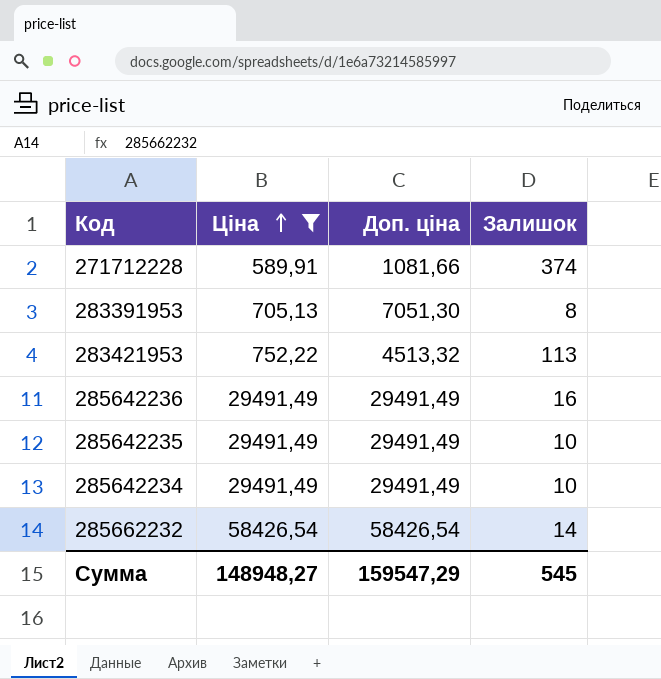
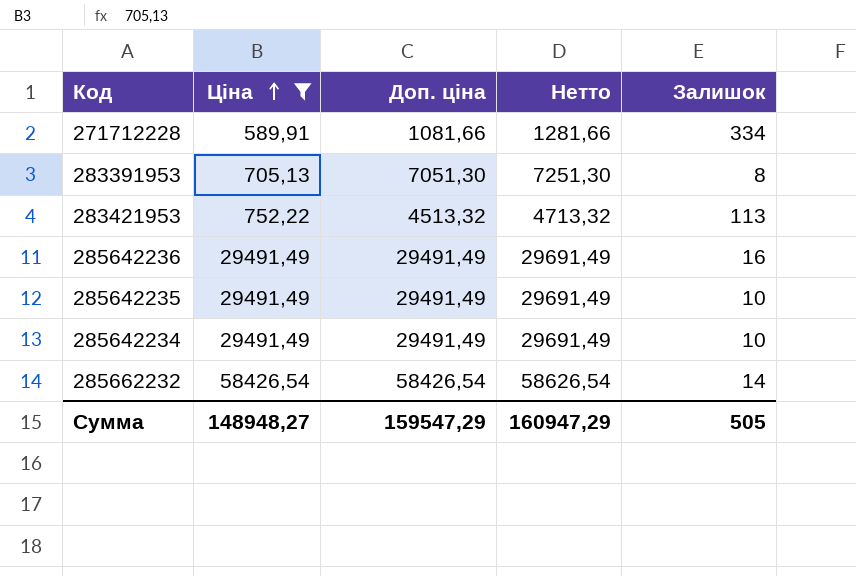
column Нетто | formula: none -> [Доп. ціна] + 200
271712228 | Залишок: 374 -> 334
Сумма | Залишок: 545 -> 505

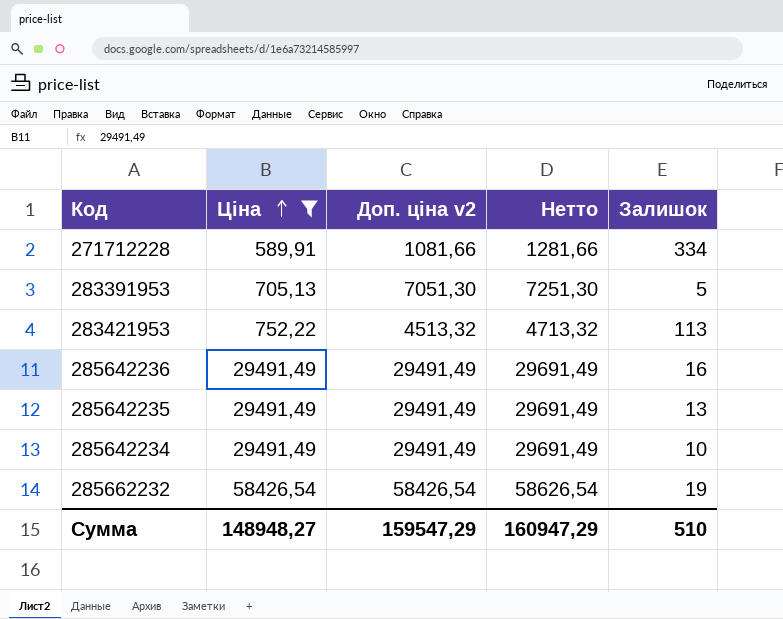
column name: Доп. ціна -> Доп. ціна v2
283391953 | Залишок: 8 -> 5
285642235 | Залишок: 10 -> 13
285662232 | Залишок: 14 -> 19
Сумма | Залишок: 505 -> 510

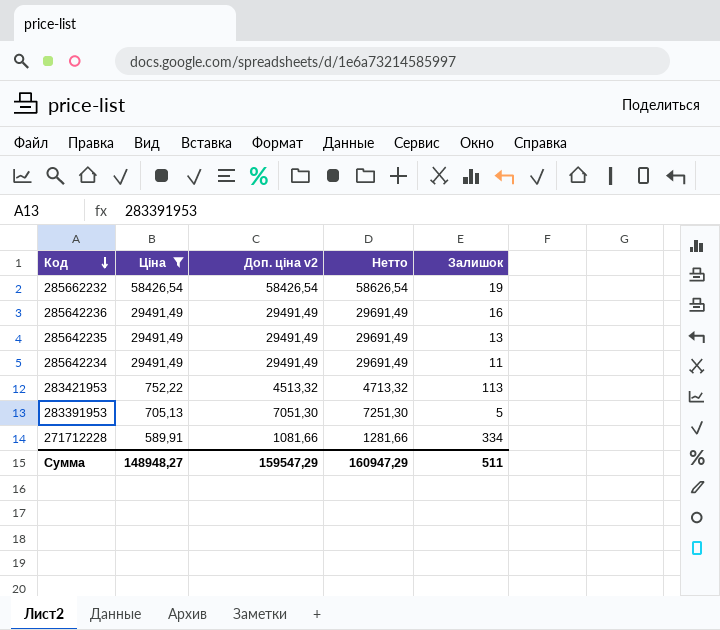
row order: Ціна ascending -> Код descending
285642234 | Залишок: 10 -> 11
Сумма | Залишок: 510 -> 511

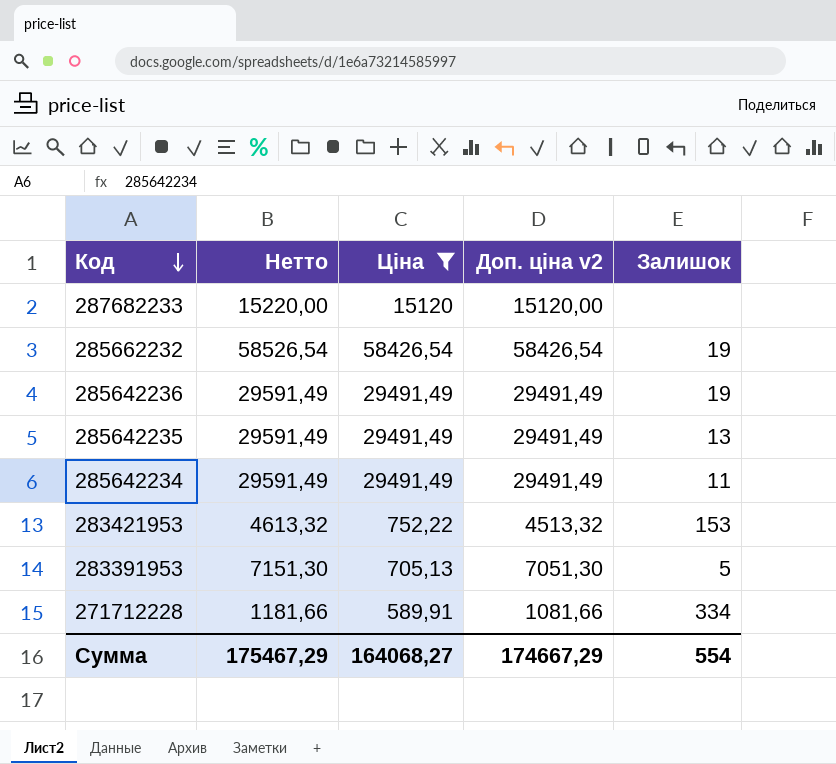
column Нетто | formula: [Доп. ціна v2] + 200 -> [Доп. ціна v2] + 100
column Нетто | position: 4 -> 2
row 287682233: none -> 15220,00 | 15120 | 15120,00 | none
285642236 | Залишок: 16 -> 19
283421953 | Залишок: 113 -> 153
Сумма | Нетто: 160947,29 -> 175467,29
Сумма | Ціна: 148948,27 -> 164068,27
Сумма | Доп. ціна v2: 159547,29 -> 174667,29
Сумма | Залишок: 511 -> 554

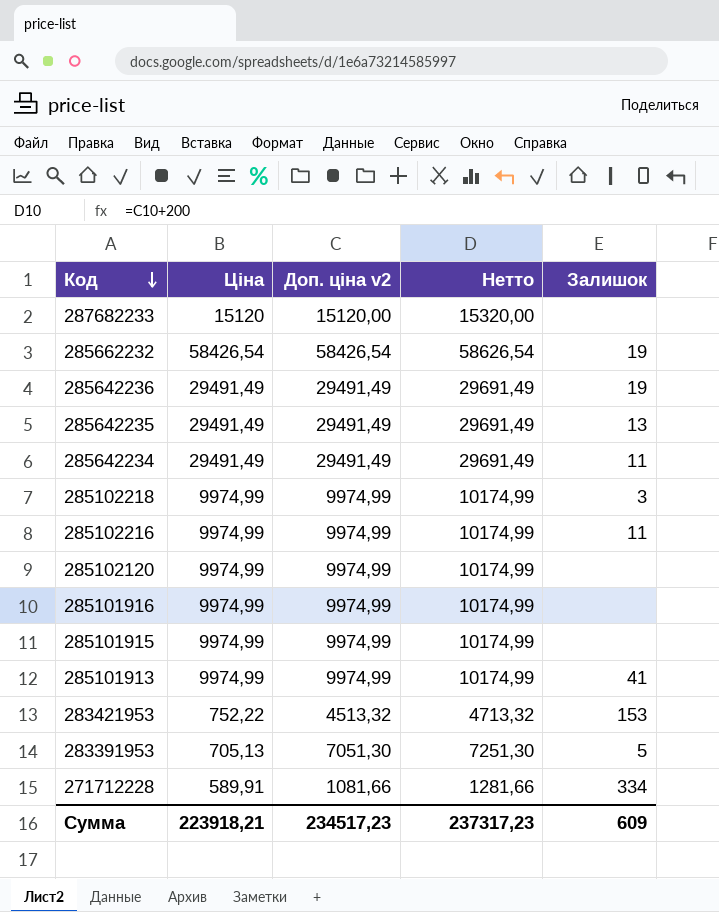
filter: Ціна != 9974,99 -> none
column Нетто | formula: [Доп. ціна v2] + 100 -> [Доп. ціна v2] + 200
column Нетто | position: 2 -> 4
Сумма | Ціна: 164068,27 -> 223918,21
Сумма | Доп. ціна v2: 174667,29 -> 234517,23
Сумма | Нетто: 175467,29 -> 237317,23
Сумма | Залишок: 554 -> 609

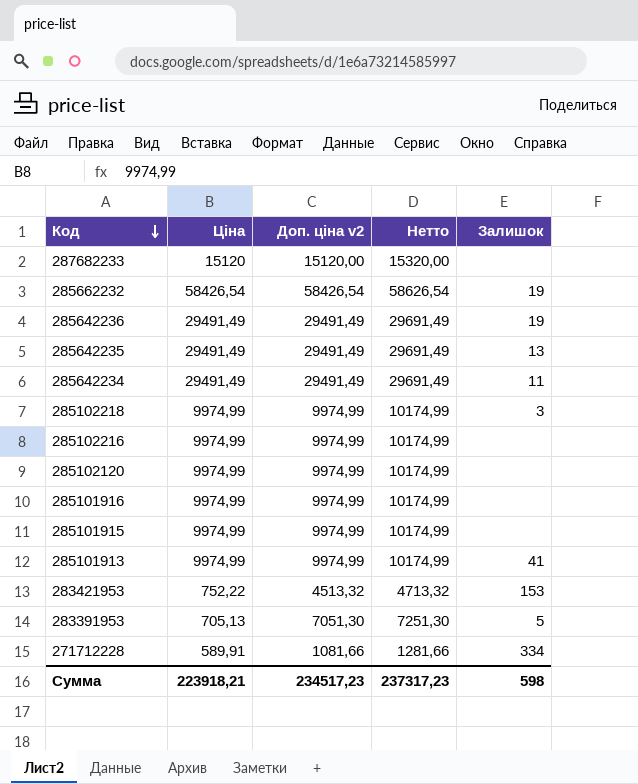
285102216 | Залишок: 11 -> none
Сумма | Залишок: 609 -> 598

